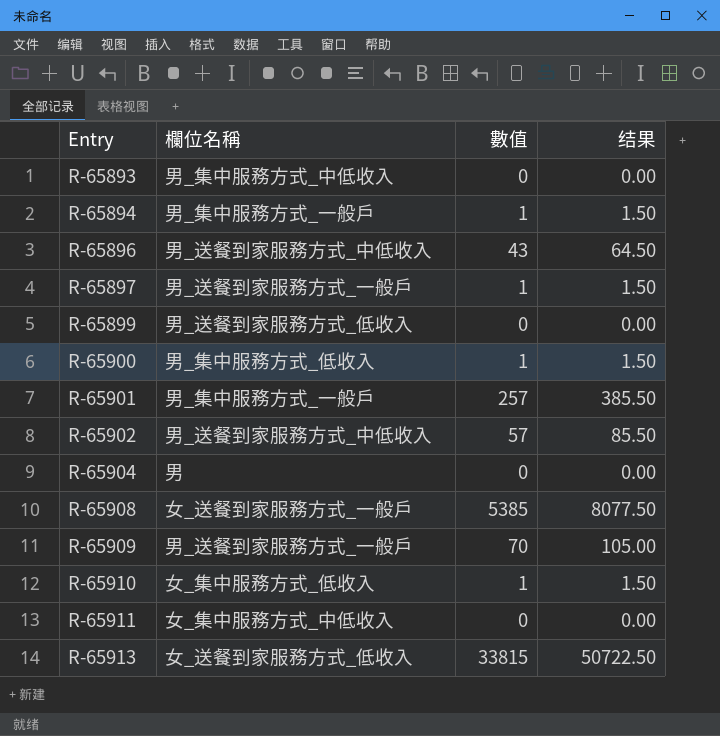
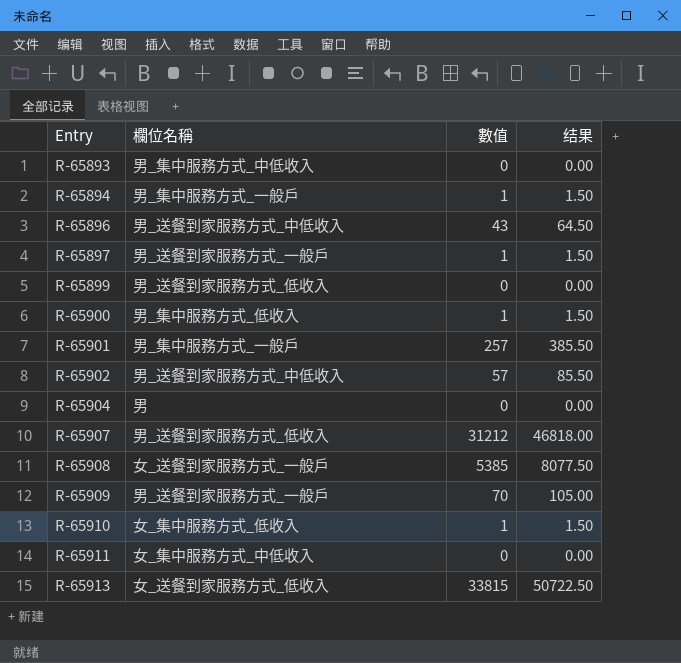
row R-65907: none -> 男_送餐到家服務方式_低收入 | 31212 | 46818.00

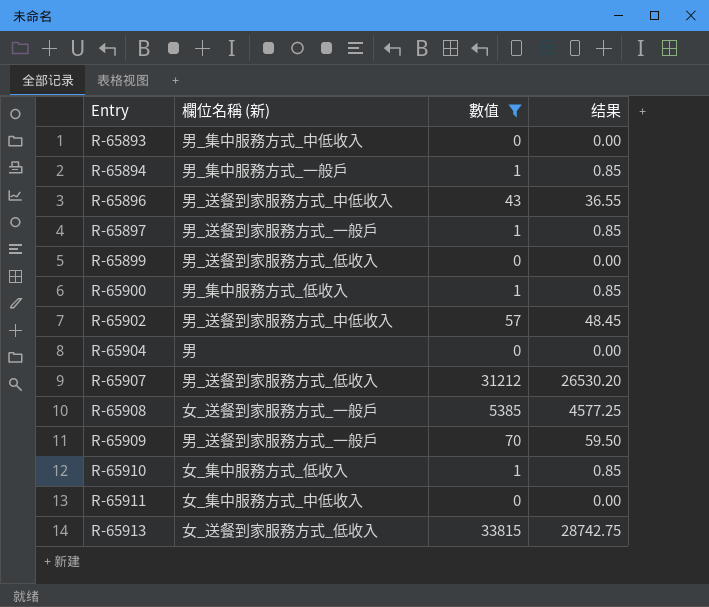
filter: none -> 數值 != 257
column name: 欄位名稱 -> 欄位名稱 (新)
column 结果 | formula: [數值] * 1.5 -> [數值] * 0.85

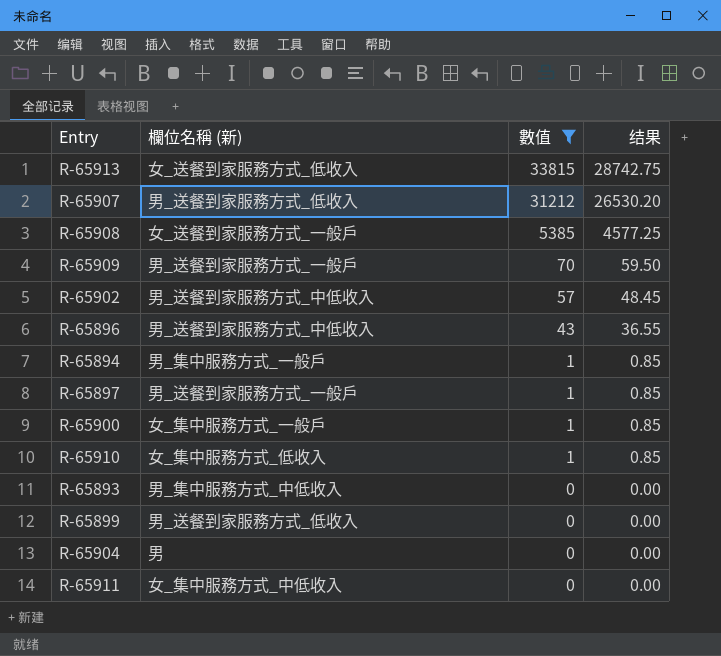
row order: Entry ascending -> 數值 descending
R-65900 | 欄位名稱 (新): 男_集中服務方式_低收入 -> 女_集中服務方式_一般戶

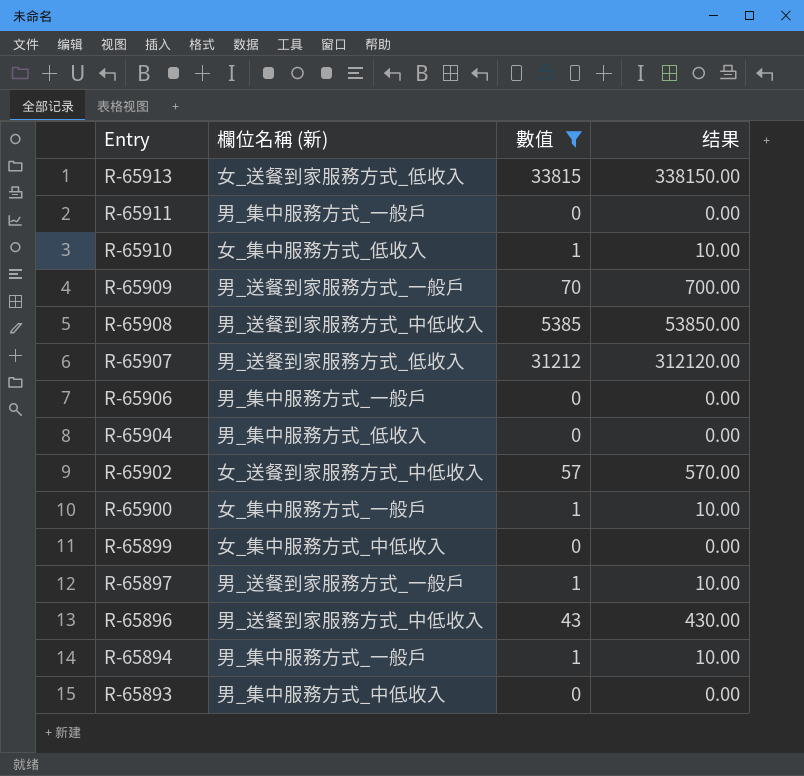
row order: 數值 descending -> Entry descending
column 结果 | formula: [數值] * 0.85 -> [數值] * 10
R-65911 | 欄位名稱 (新): 女_集中服務方式_中低收入 -> 男_集中服務方式_一般戶
R-65908 | 欄位名稱 (新): 女_送餐到家服務方式_一般戶 -> 男_送餐到家服務方式_中低收入
row R-65906: none -> 男_集中服務方式_一般戶 | 0 | 0.00
R-65904 | 欄位名稱 (新): 男 -> 男_集中服務方式_低收入
R-65902 | 欄位名稱 (新): 男_送餐到家服務方式_中低收入 -> 女_送餐到家服務方式_中低收入
R-65899 | 欄位名稱 (新): 男_送餐到家服務方式_低收入 -> 女_集中服務方式_中低收入

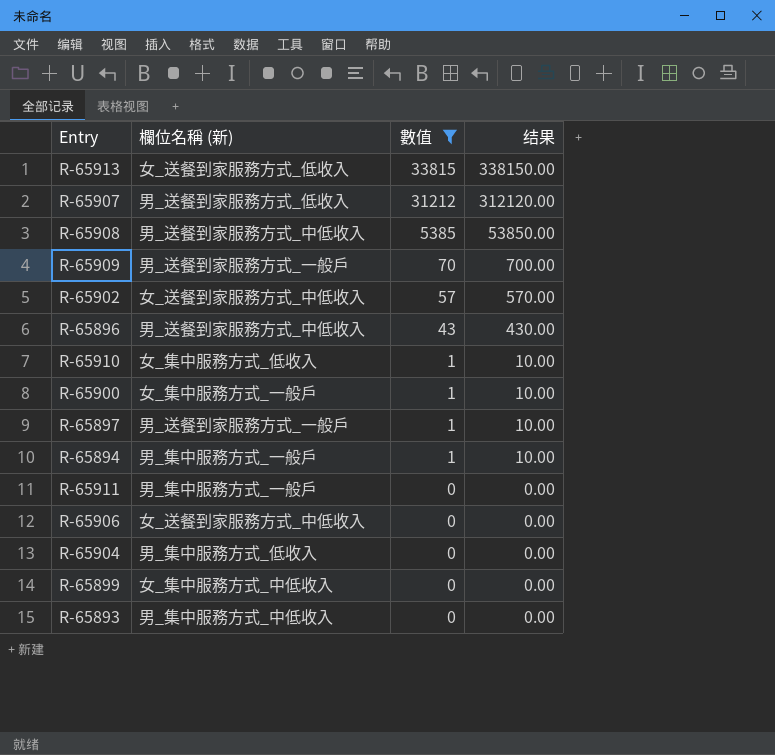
row order: Entry descending -> 數值 descending
R-65906 | 欄位名稱 (新): 男_集中服務方式_一般戶 -> 女_送餐到家服務方式_中低收入

